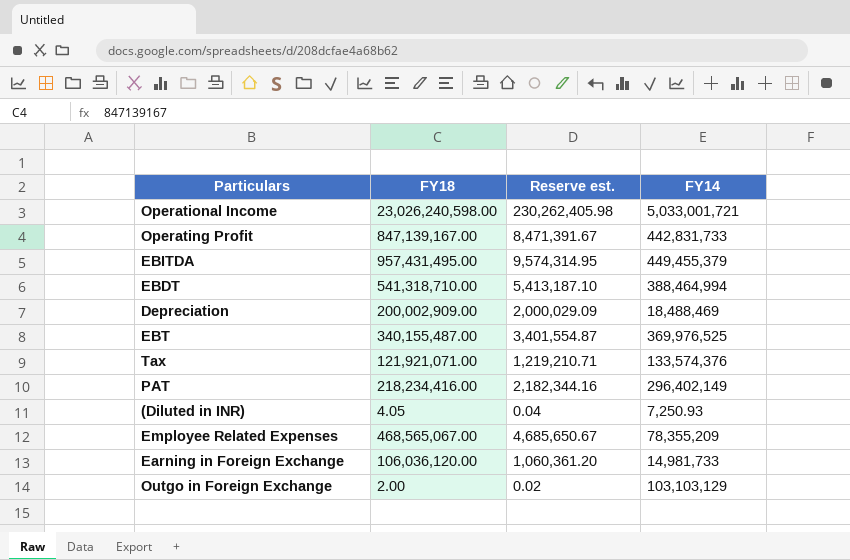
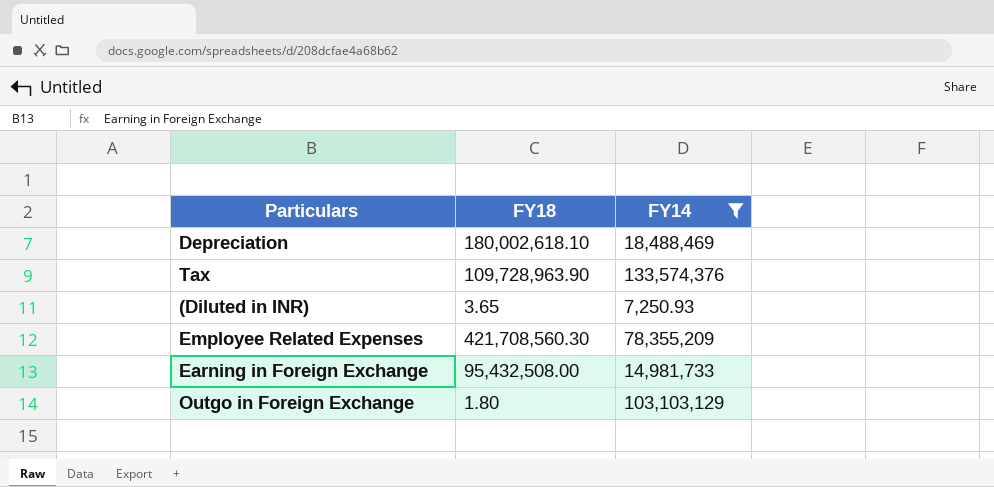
filter: none -> FY14 <= 133,574,376
column Reserve est. | formula: [FY18] * 0.01 -> none
Depreciation | FY18: 200,002,909.00 -> 180,002,618.10
Tax | FY18: 121,921,071.00 -> 109,728,963.90
(Diluted in INR) | FY18: 4.05 -> 3.65
Employee Related Expenses | FY18: 468,565,067.00 -> 421,708,560.30
Earning in Foreign Exchange | FY18: 106,036,120.00 -> 95,432,508.00
Outgo in Foreign Exchange | FY18: 2.00 -> 1.80

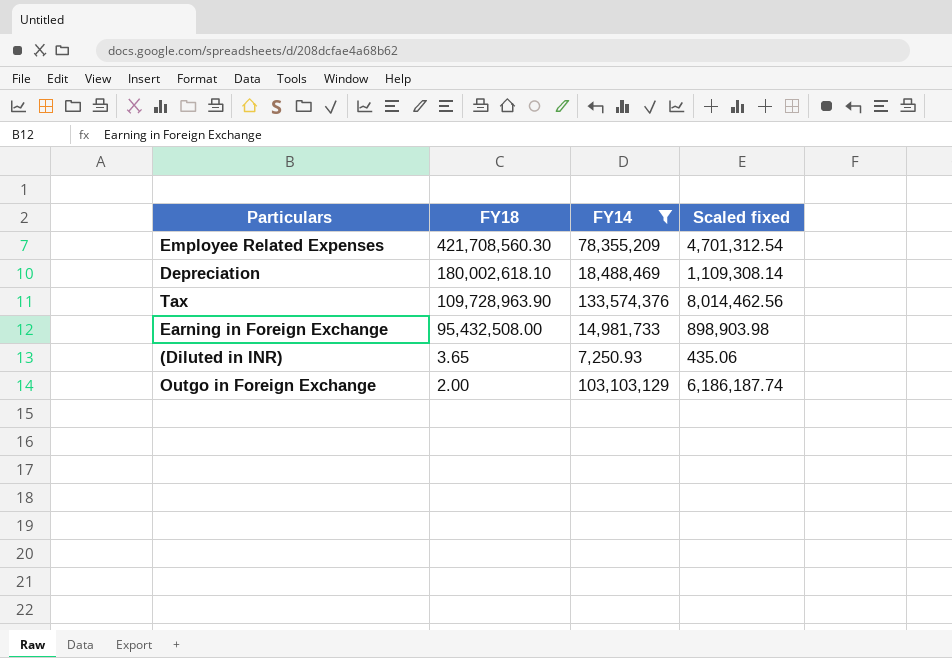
row order: none -> FY18 descending
column Scaled fixed | formula: none -> [FY14] * 0.06
Outgo in Foreign Exchange | FY18: 1.80 -> 2.00

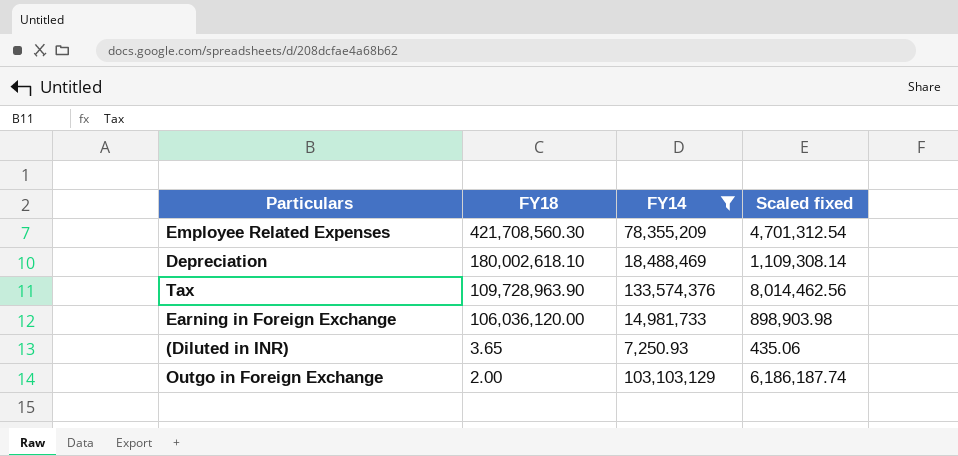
Earning in Foreign Exchange | FY18: 95,432,508.00 -> 106,036,120.00

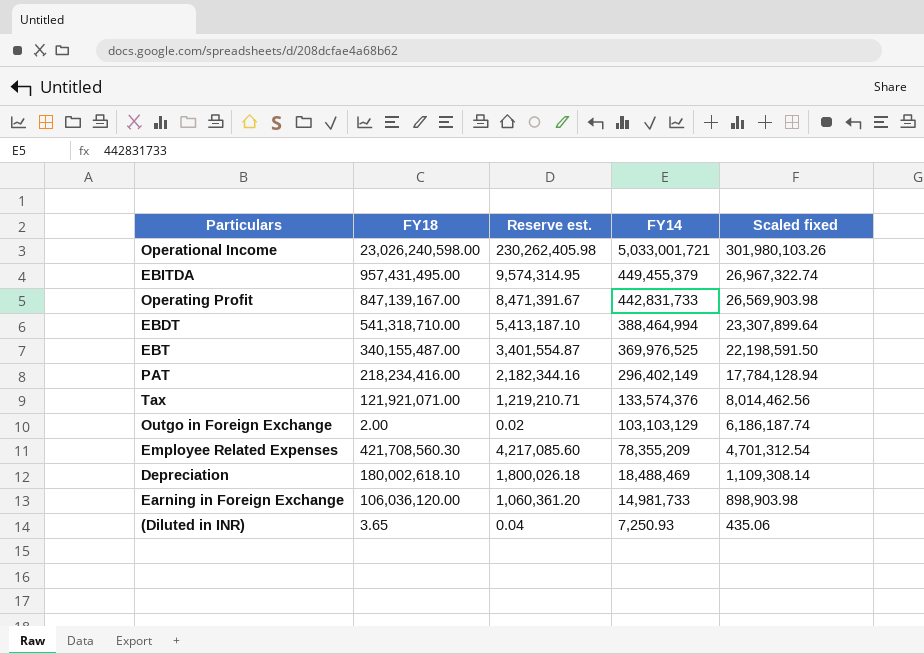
filter: FY14 <= 133,574,376 -> none
row order: FY18 descending -> FY14 descending
column Reserve est. | formula: none -> [FY18] * 0.01
Tax | FY18: 109,728,963.90 -> 121,921,071.00

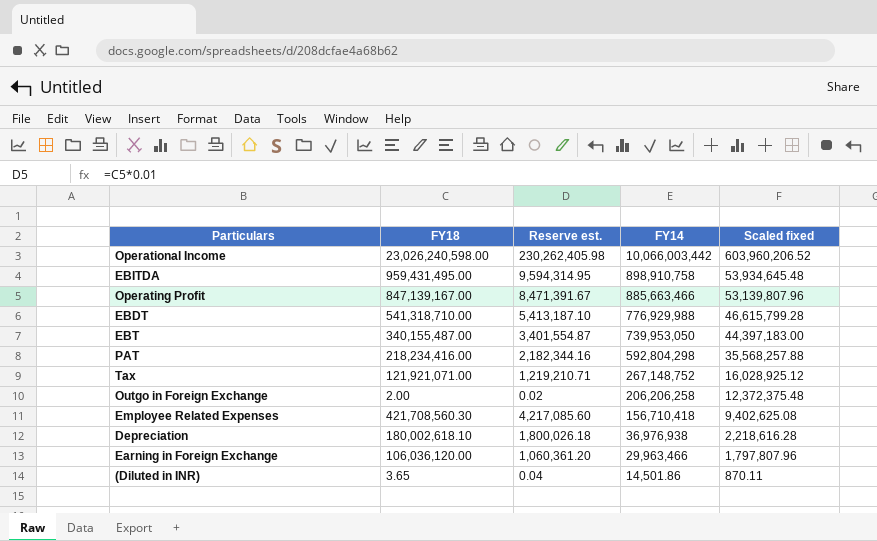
Operational Income | FY14: 5,033,001,721 -> 10,066,003,442
Operational Income | Scaled fixed: 301,980,103.26 -> 603,960,206.52
EBITDA | FY18: 957,431,495.00 -> 959,431,495.00
EBITDA | Reserve est.: 9,574,314.95 -> 9,594,314.95
EBITDA | FY14: 449,455,379 -> 898,910,758
EBITDA | Scaled fixed: 26,967,322.74 -> 53,934,645.48
Operating Profit | FY14: 442,831,733 -> 885,663,466
Operating Profit | Scaled fixed: 26,569,903.98 -> 53,139,807.96
EBDT | FY14: 388,464,994 -> 776,929,988
EBDT | Scaled fixed: 23,307,899.64 -> 46,615,799.28
EBT | FY14: 369,976,525 -> 739,953,050
EBT | Scaled fixed: 22,198,591.50 -> 44,397,183.00
PAT | FY14: 296,402,149 -> 592,804,298
PAT | Scaled fixed: 17,784,128.94 -> 35,568,257.88
Tax | FY14: 133,574,376 -> 267,148,752
Tax | Scaled fixed: 8,014,462.56 -> 16,028,925.12
Outgo in Foreign Exchange | FY14: 103,103,129 -> 206,206,258
Outgo in Foreign Exchange | Scaled fixed: 6,186,187.74 -> 12,372,375.48
Employee Related Expenses | FY14: 78,355,209 -> 156,710,418
Employee Related Expenses | Scaled fixed: 4,701,312.54 -> 9,402,625.08
Depreciation | FY14: 18,488,469 -> 36,976,938
Depreciation | Scaled fixed: 1,109,308.14 -> 2,218,616.28
Earning in Foreign Exchange | FY14: 14,981,733 -> 29,963,466
Earning in Foreign Exchange | Scaled fixed: 898,903.98 -> 1,797,807.96
(Diluted in INR) | FY14: 7,250.93 -> 14,501.86
(Diluted in INR) | Scaled fixed: 435.06 -> 870.11

